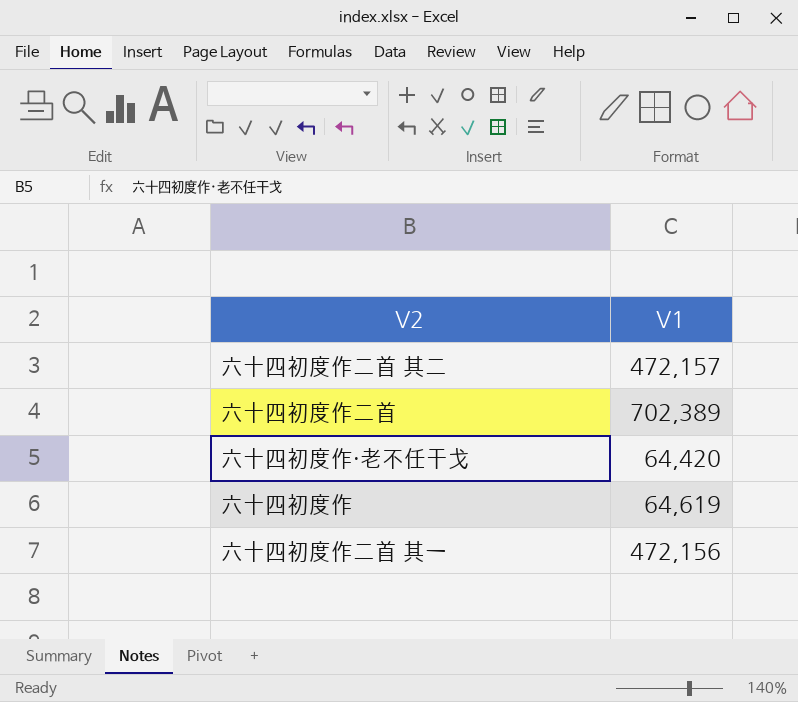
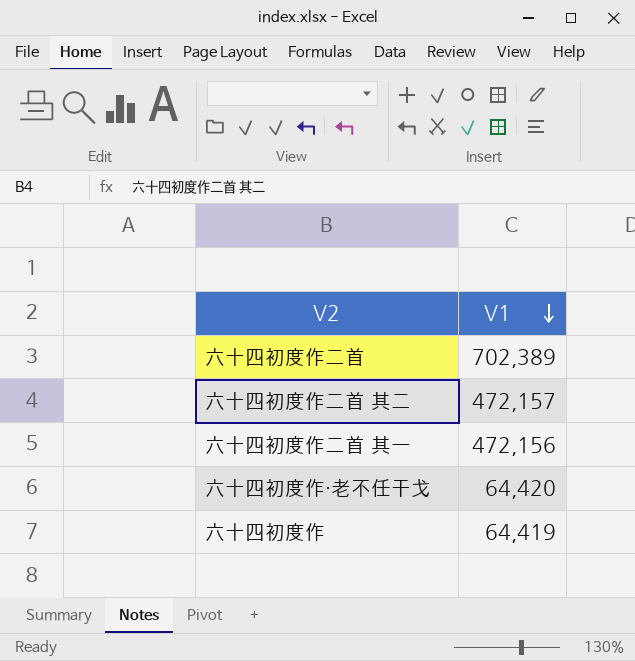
row order: none -> V1 descending
六十四初度作 | V1: 64,619 -> 64,419

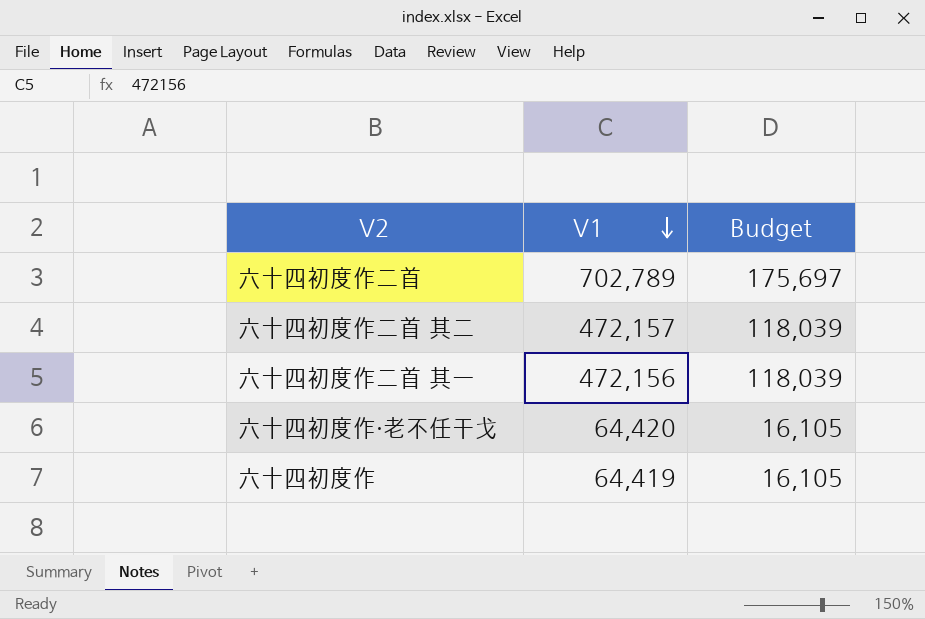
column Budget | formula: none -> [V1] * 0.25
六十四初度作二首 | V1: 702,389 -> 702,789

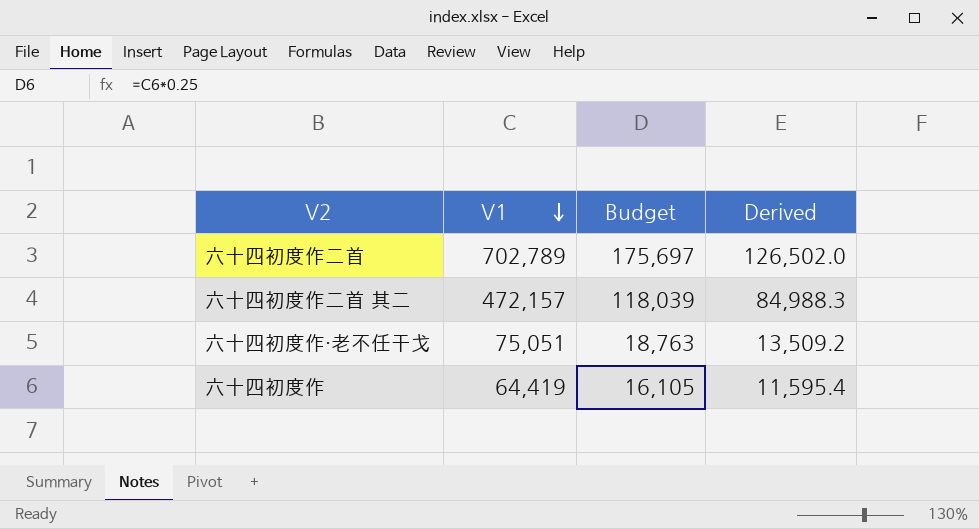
column Derived | formula: none -> [V1] * 0.18
row 六十四初度作二首 其一: 472,156 | 118,039 -> none
六十四初度作·老不任干戈 | V1: 64,420 -> 75,051
六十四初度作·老不任干戈 | Budget: 16,105 -> 18,763

